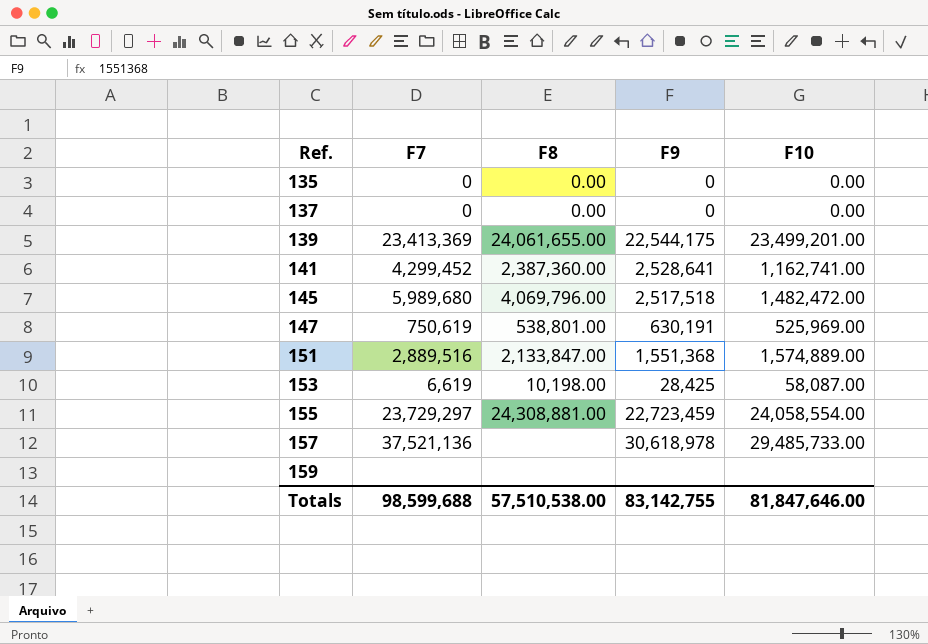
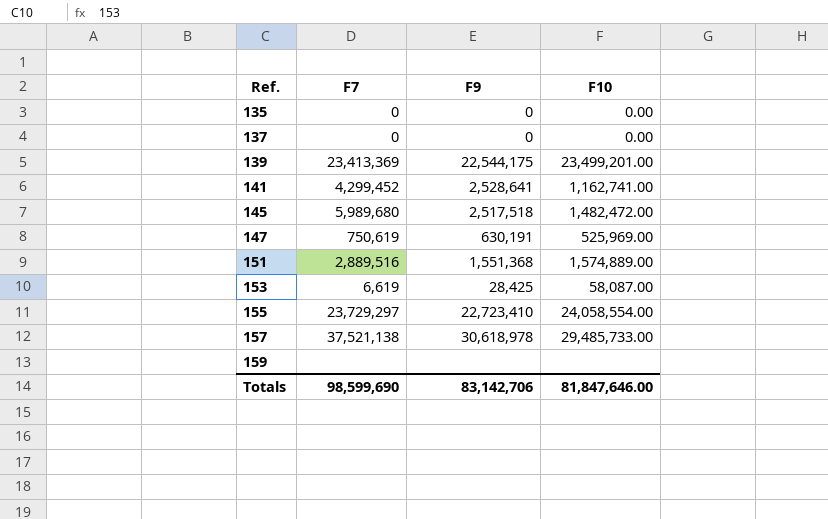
column F8 | position: 3 -> none
155 | F9: 22,723,459 -> 22,723,410
157 | F7: 37,521,136 -> 37,521,138
Totals | F7: 98,599,688 -> 98,599,690
Totals | F9: 83,142,755 -> 83,142,706

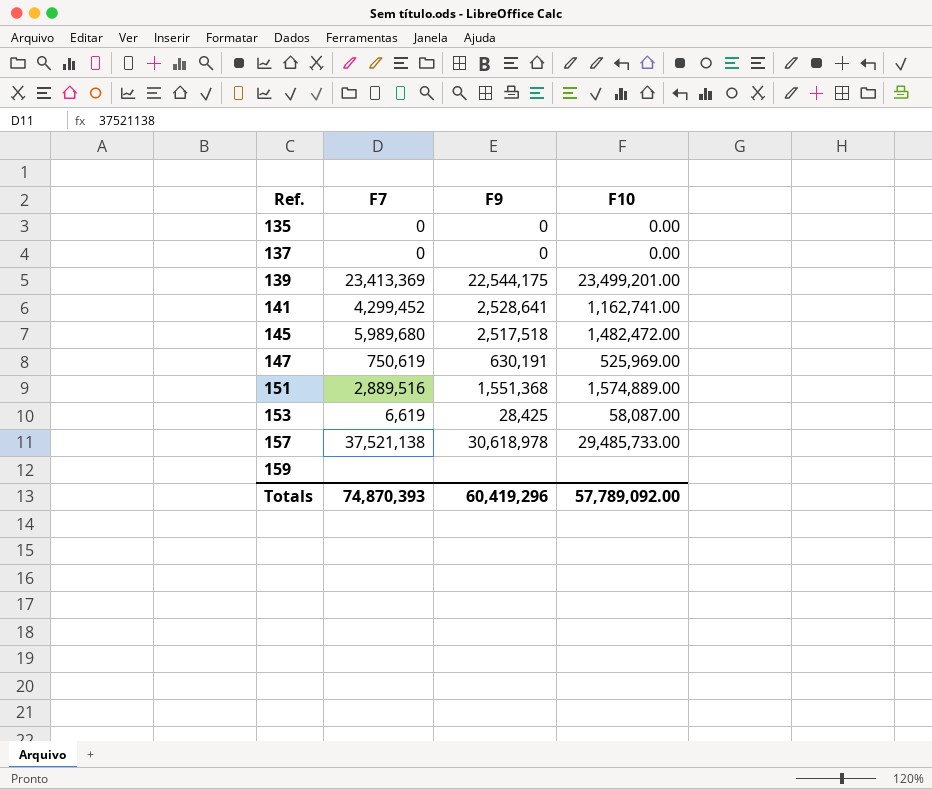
row 155: 23,729,297 | 22,723,410 | 24,058,554.00 -> none
Totals | F7: 98,599,690 -> 74,870,393
Totals | F9: 83,142,706 -> 60,419,296
Totals | F10: 81,847,646.00 -> 57,789,092.00

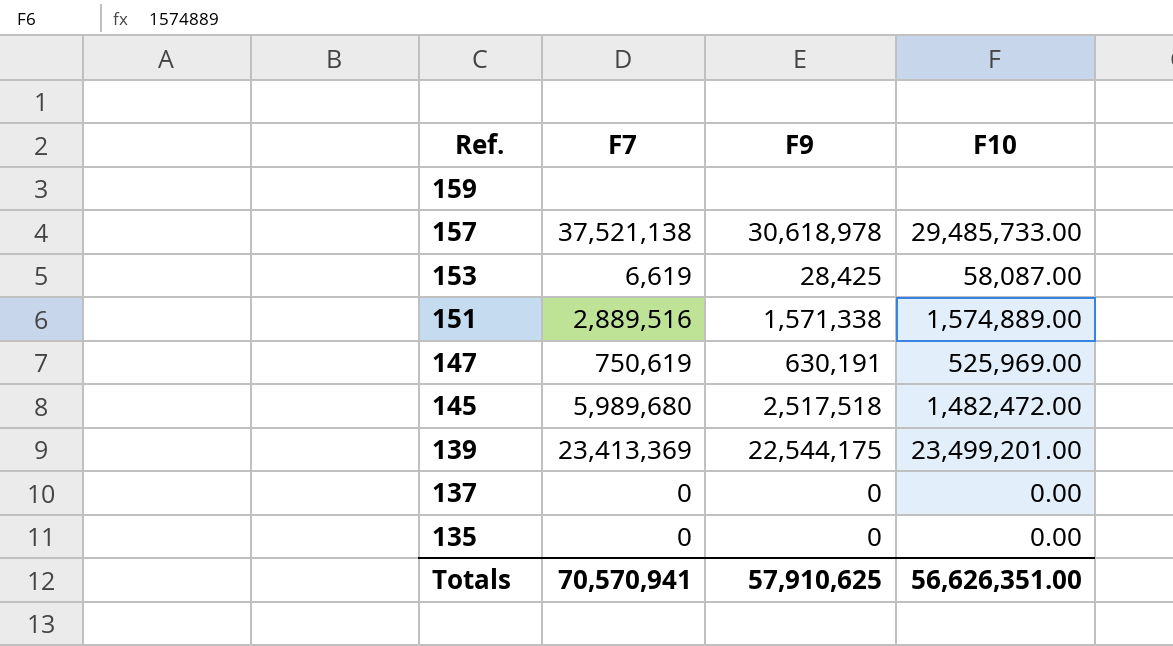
row order: Ref. ascending -> Ref. descending
row 141: 4,299,452 | 2,528,641 | 1,162,741.00 -> none
151 | F9: 1,551,368 -> 1,571,338
Totals | F7: 74,870,393 -> 70,570,941
Totals | F9: 60,419,296 -> 57,910,625
Totals | F10: 57,789,092.00 -> 56,626,351.00

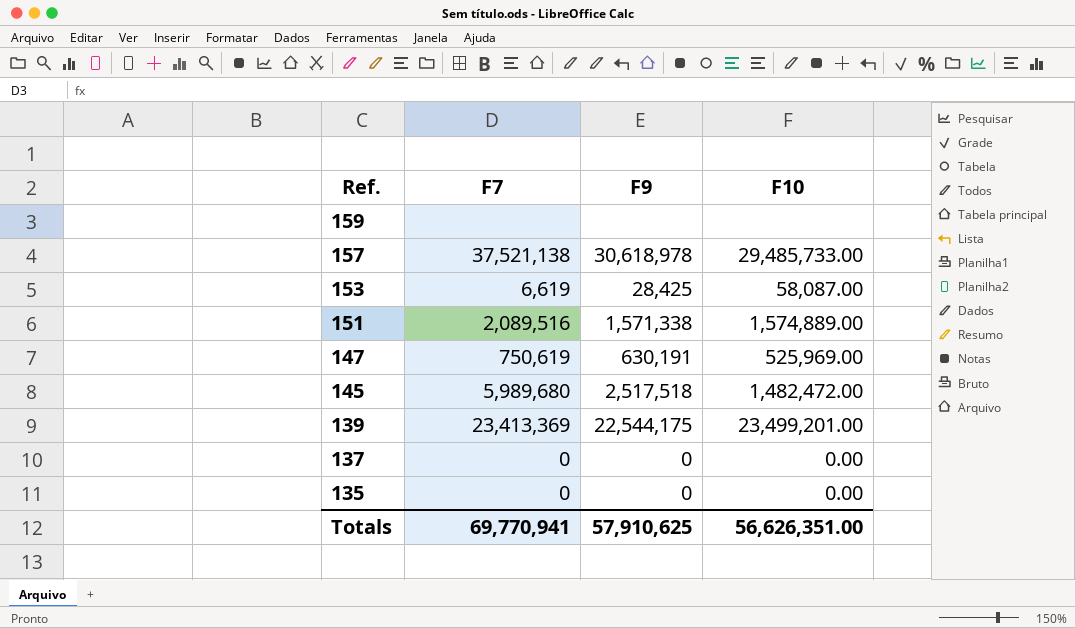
151 | F7: 2,889,516 -> 2,089,516
Totals | F7: 70,570,941 -> 69,770,941

